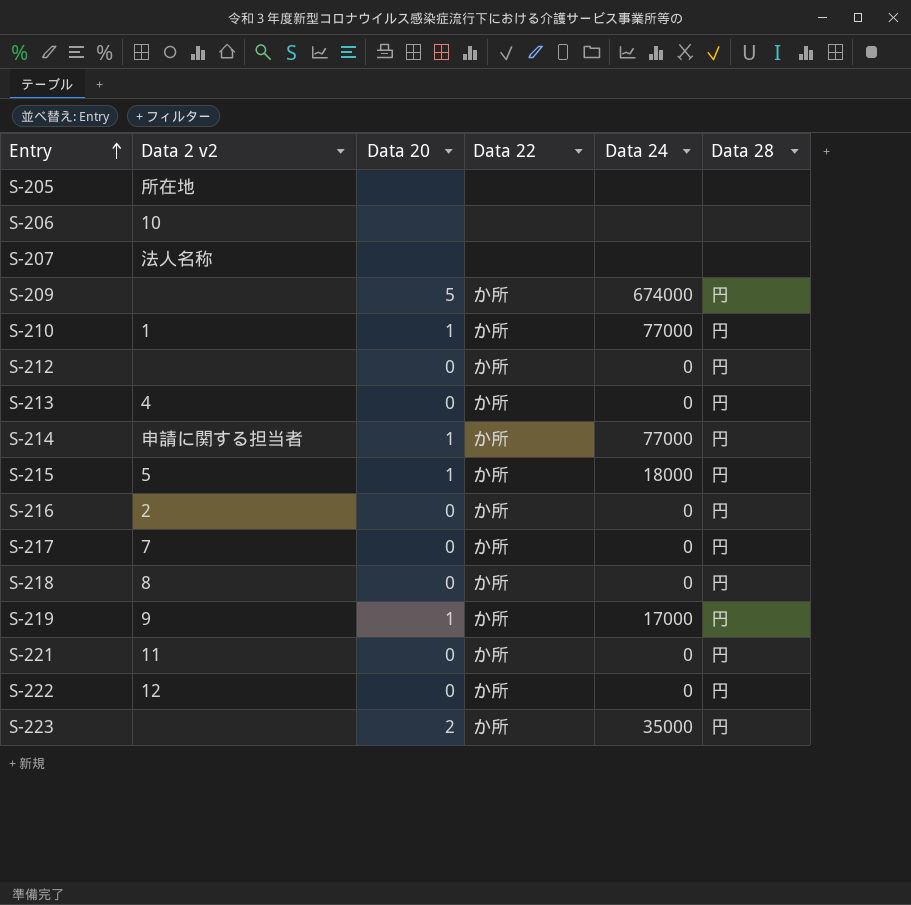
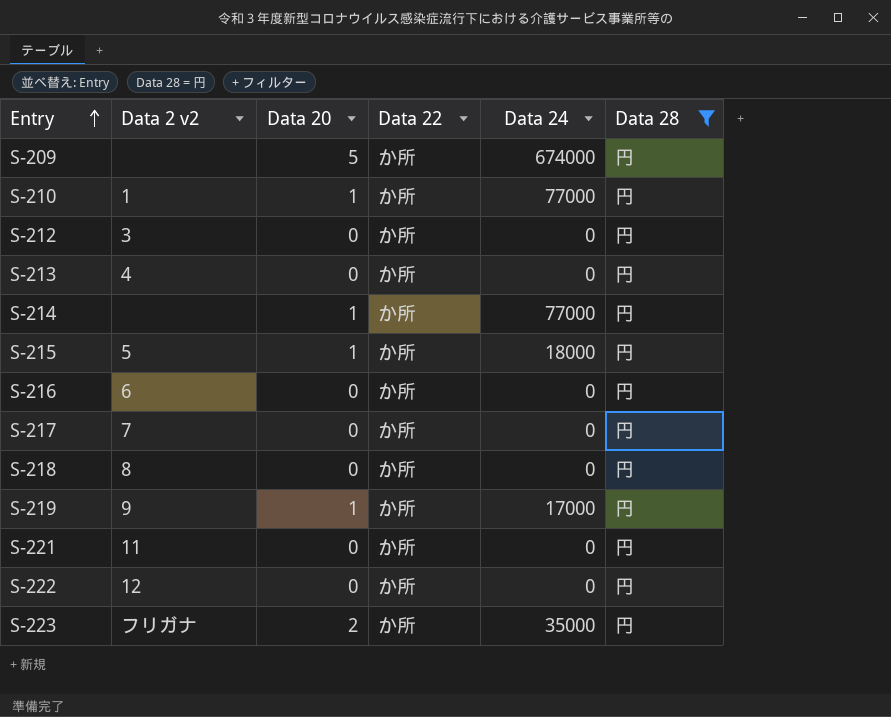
filter: none -> Data 28 = 円
S-212 | Data 2 v2: none -> 3
S-214 | Data 2 v2: 申請に関する担当者 -> none
S-216 | Data 2 v2: 2 -> 6
S-223 | Data 2 v2: none -> フリガナ

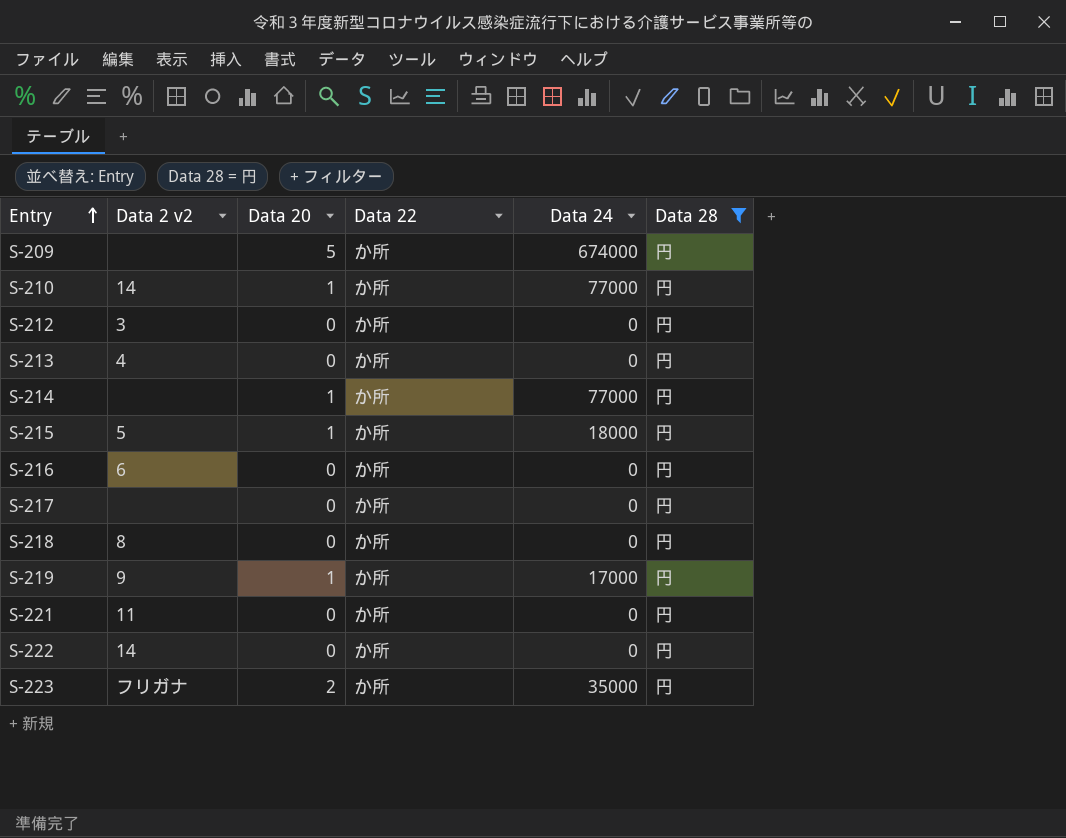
S-210 | Data 2 v2: 1 -> 14
S-217 | Data 2 v2: 7 -> none
S-222 | Data 2 v2: 12 -> 14

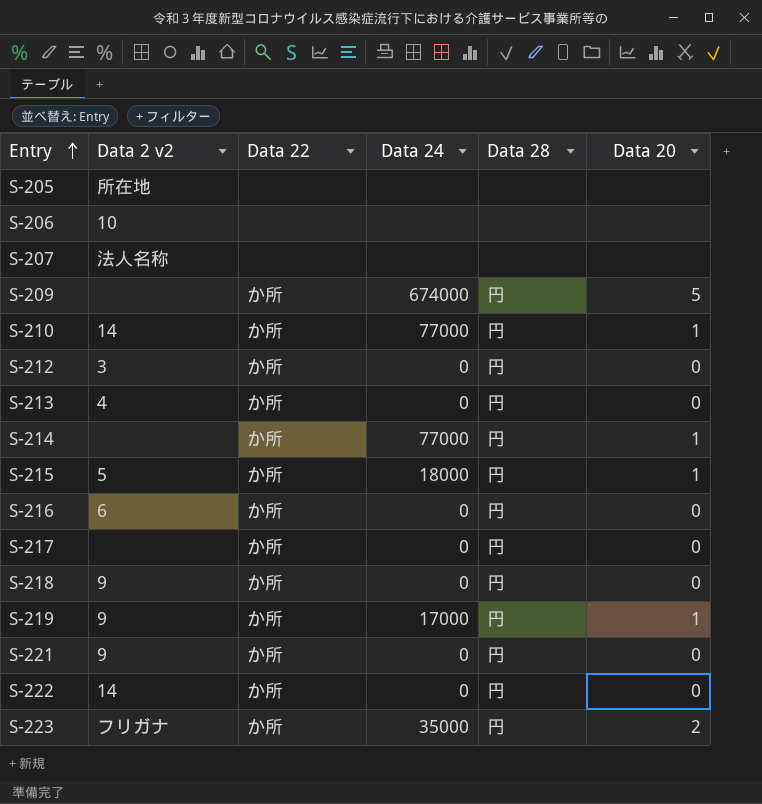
filter: Data 28 = 円 -> none
column Data 20 | position: 3 -> 6
S-218 | Data 2 v2: 8 -> 9
S-221 | Data 2 v2: 11 -> 9

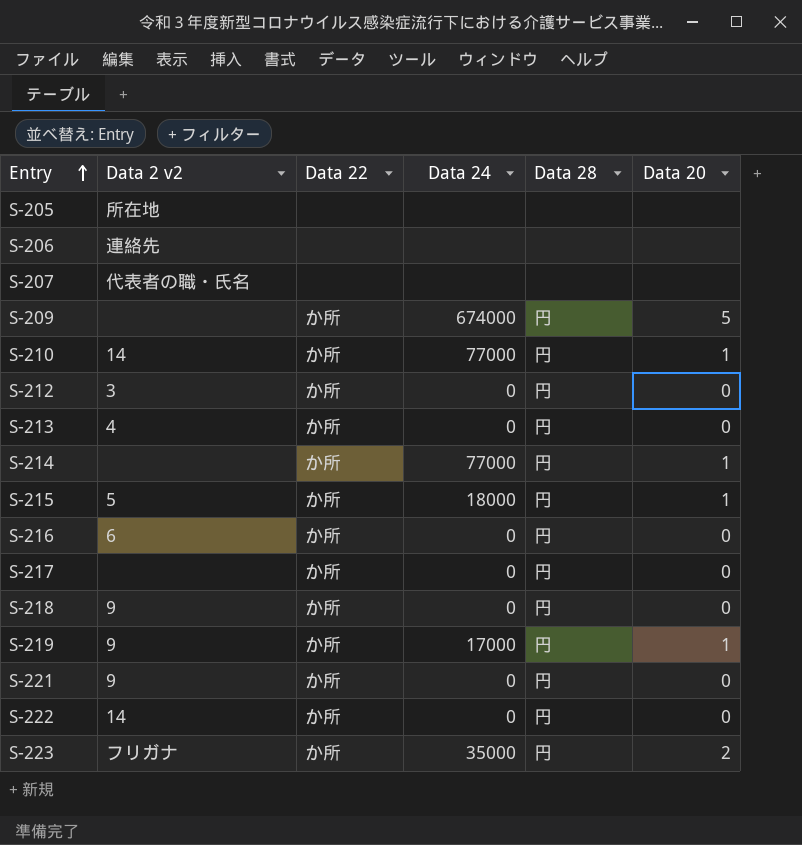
S-206 | Data 2 v2: 10 -> 連絡先
S-207 | Data 2 v2: 法人名称 -> 代表者の職・氏名

